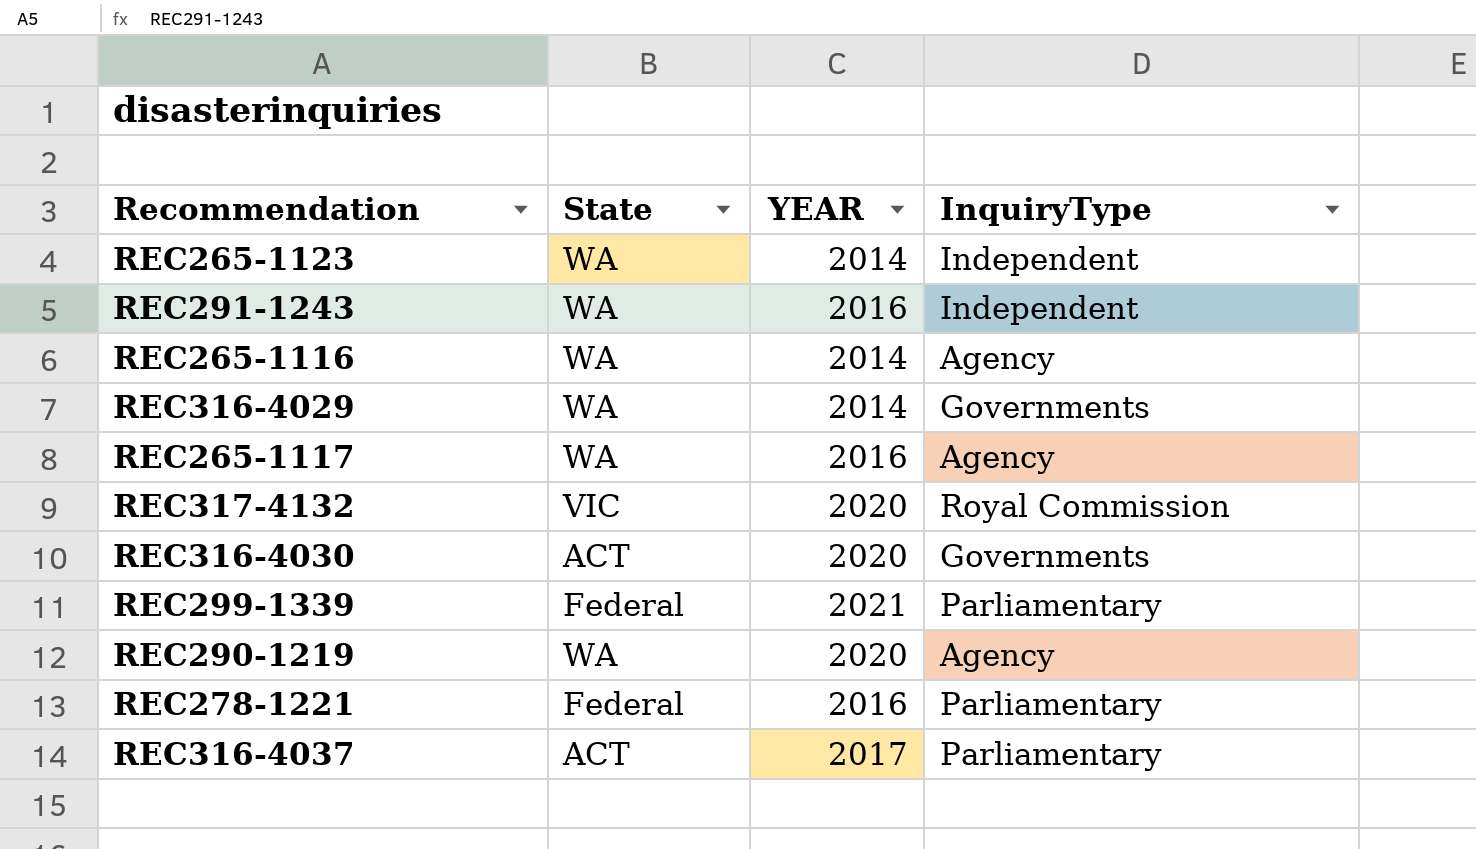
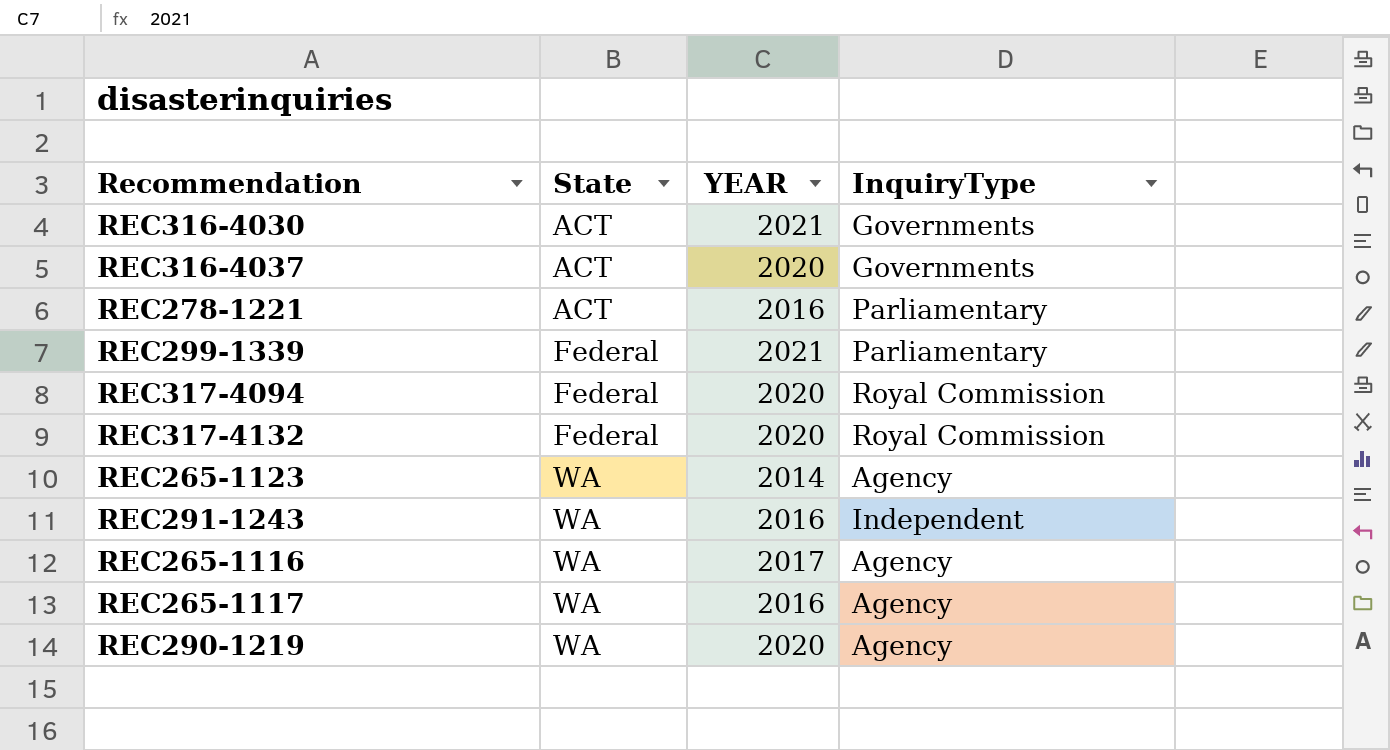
row order: none -> State ascending
row REC316-4029: WA | 2014 | Governments -> none
REC316-4030 | YEAR: 2020 -> 2021
REC316-4037 | YEAR: 2017 -> 2020
REC316-4037 | InquiryType: Parliamentary -> Governments
REC278-1221 | State: Federal -> ACT
row REC317-4094: none -> Federal | 2020 | Royal Commission
REC317-4132 | State: VIC -> Federal
REC265-1123 | InquiryType: Independent -> Agency
REC265-1116 | YEAR: 2014 -> 2017

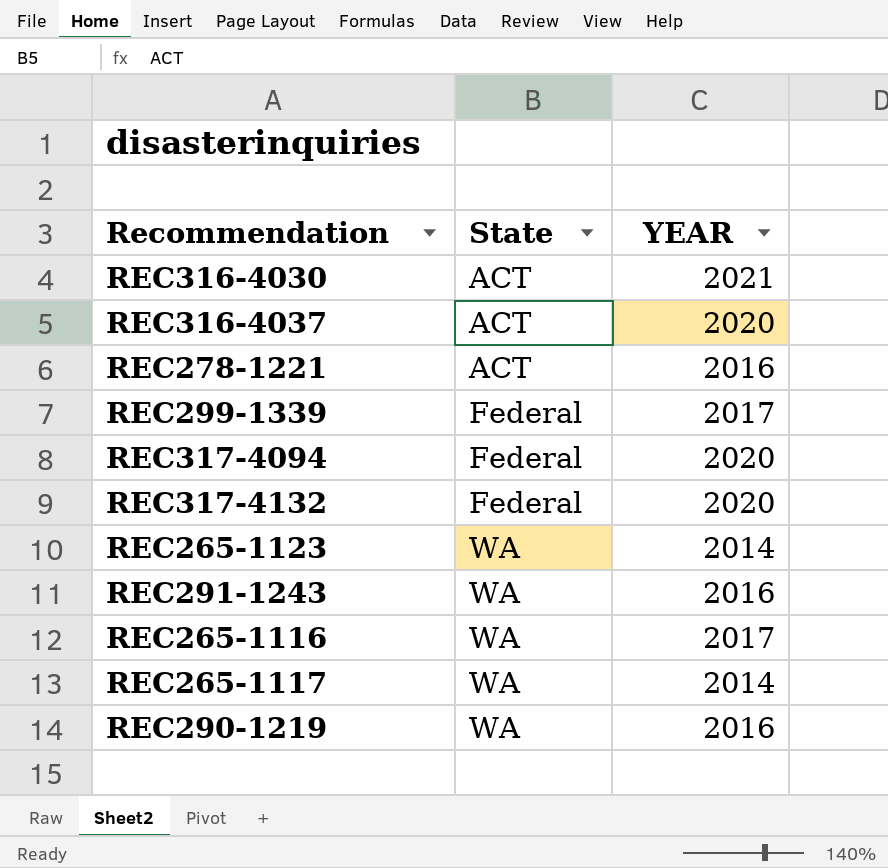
column InquiryType | position: 4 -> none
REC299-1339 | YEAR: 2021 -> 2017
REC265-1117 | YEAR: 2016 -> 2014
REC290-1219 | YEAR: 2020 -> 2016

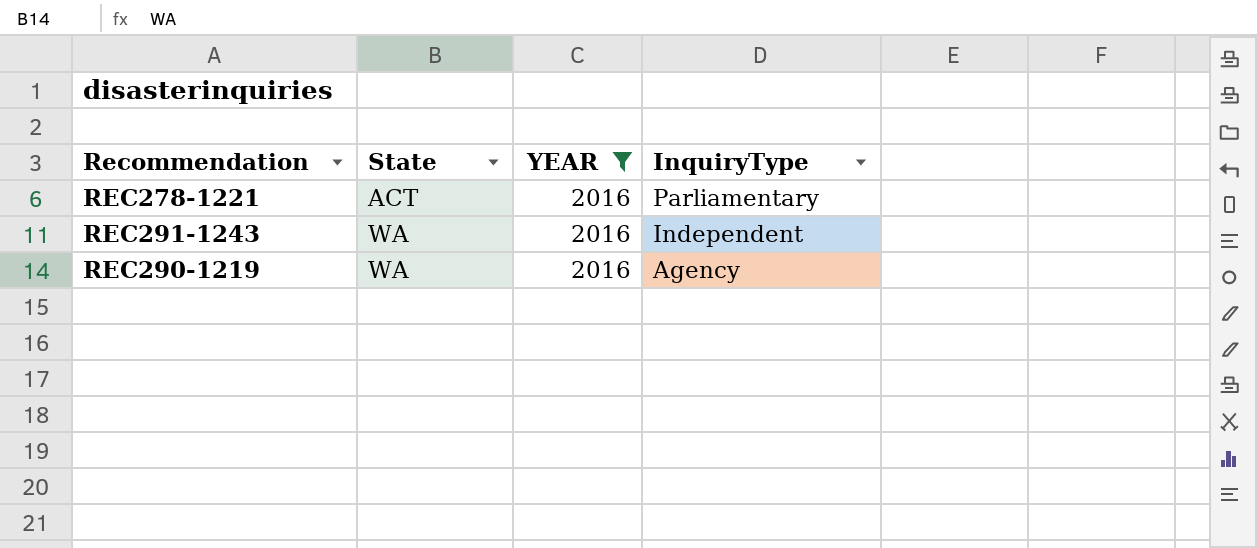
filter: none -> YEAR = 2016
column InquiryType | position: none -> 4

